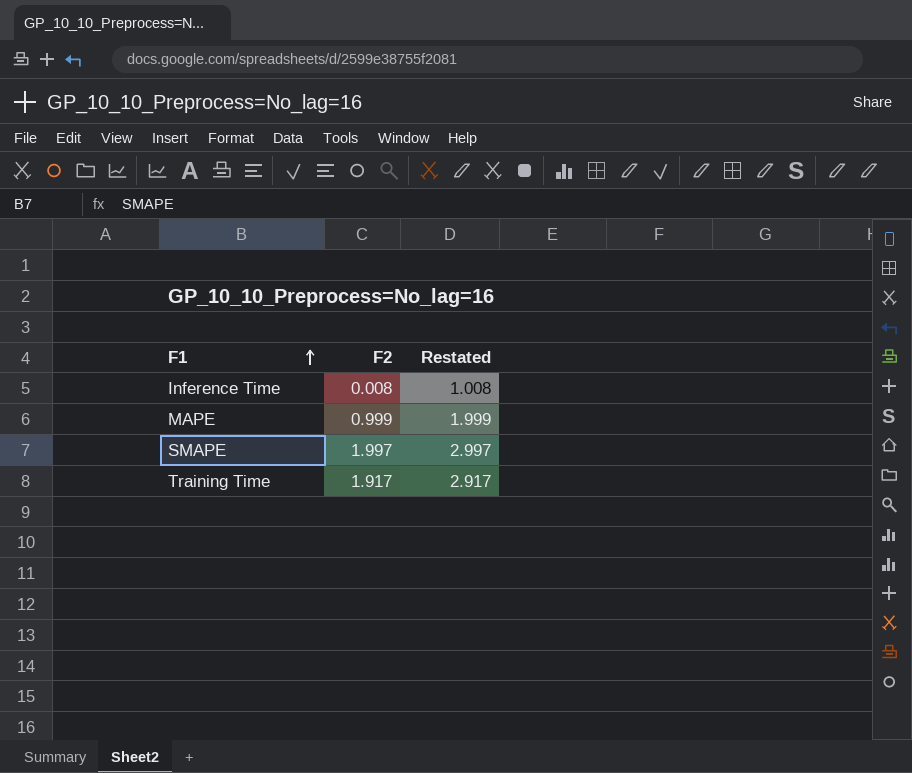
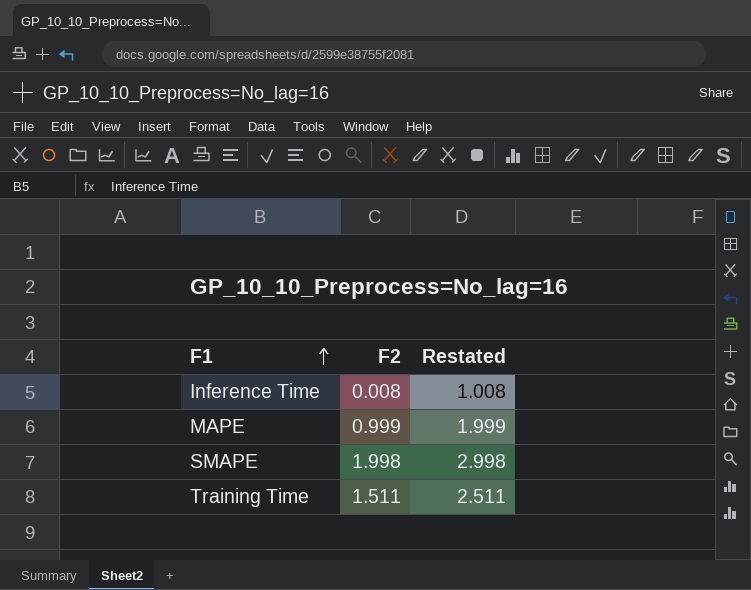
SMAPE | F2: 1.997 -> 1.998
SMAPE | Restated: 2.997 -> 2.998
Training Time | F2: 1.917 -> 1.511
Training Time | Restated: 2.917 -> 2.511

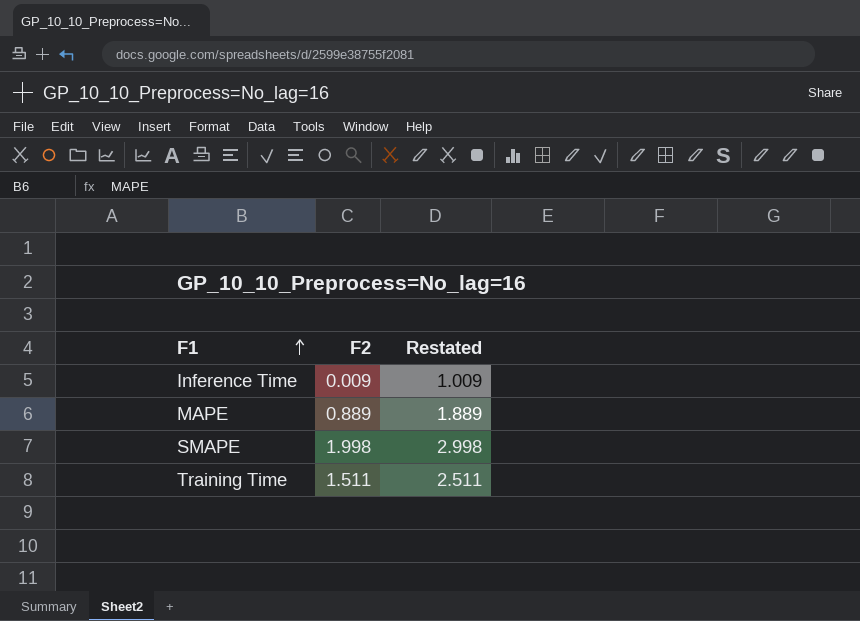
Inference Time | F2: 0.008 -> 0.009
Inference Time | Restated: 1.008 -> 1.009
MAPE | F2: 0.999 -> 0.889
MAPE | Restated: 1.999 -> 1.889

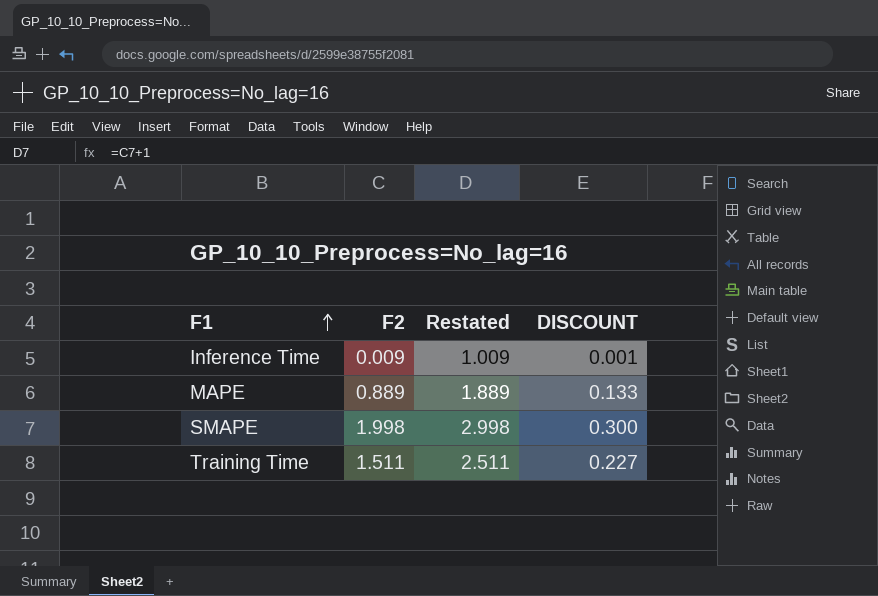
column DISCOUNT | formula: none -> [F2] * 0.15

